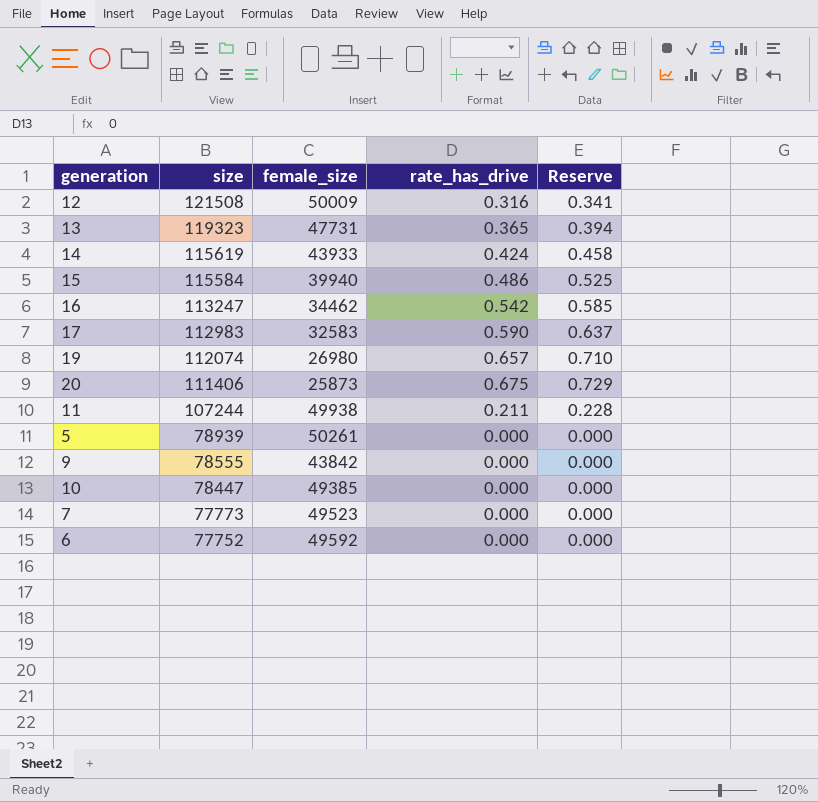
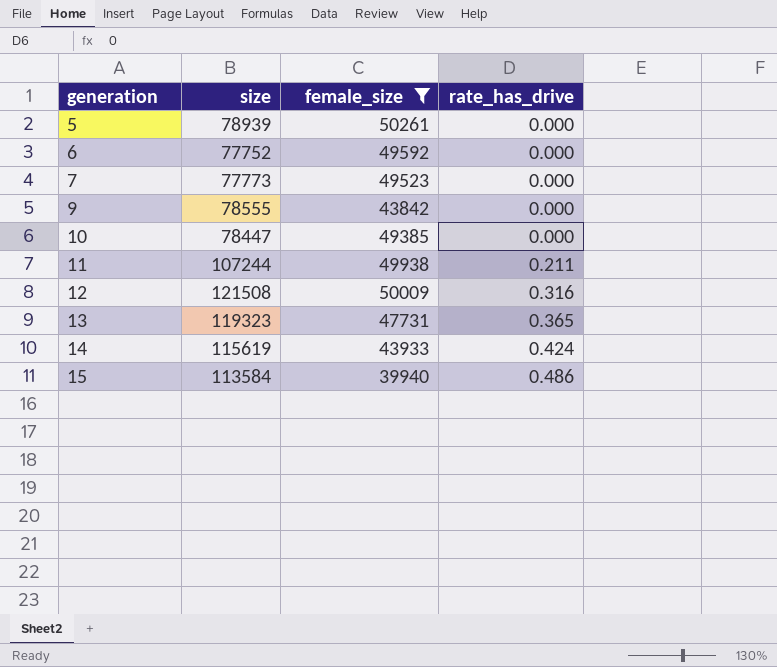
filter: none -> female_size >= 39940
row order: size descending -> generation ascending
column Reserve | formula: [rate_has_drive] * 1.08 -> none
15 | size: 115584 -> 113584

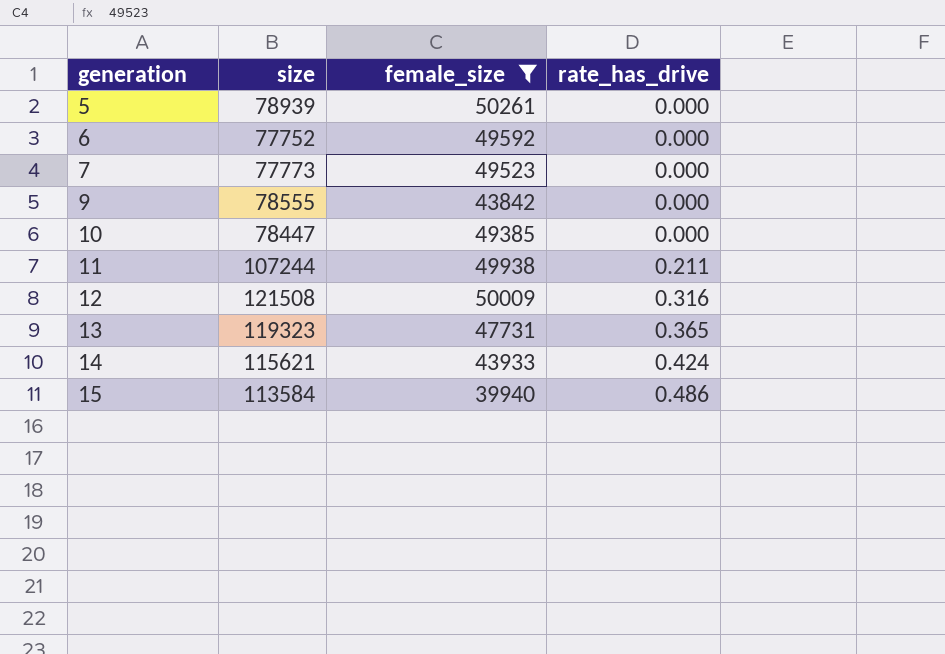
14 | size: 115619 -> 115621

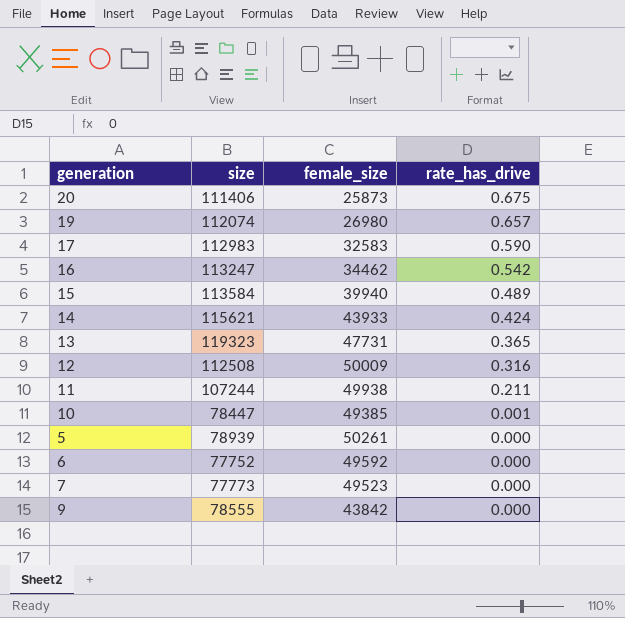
filter: female_size >= 39940 -> none
row order: generation ascending -> rate_has_drive descending
15 | rate_has_drive: 0.486 -> 0.489
12 | size: 121508 -> 112508
10 | rate_has_drive: 0.000 -> 0.001

